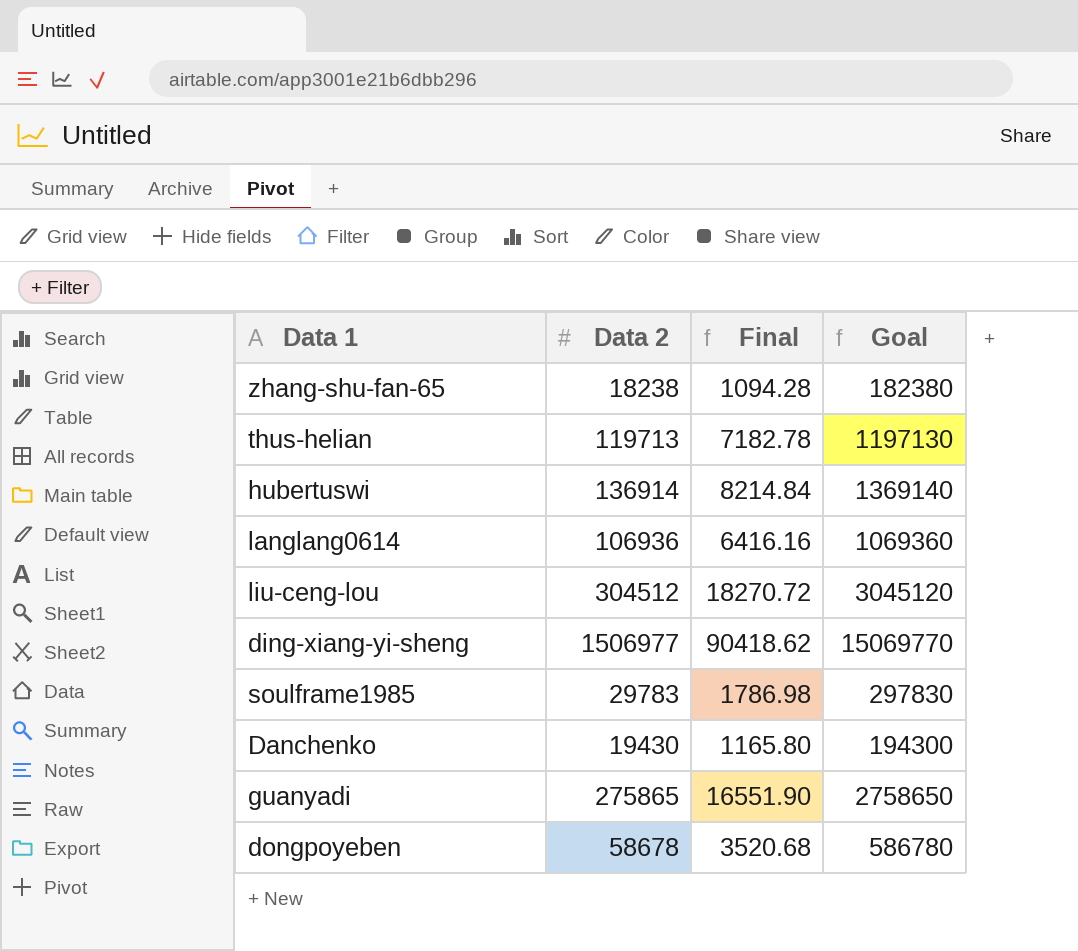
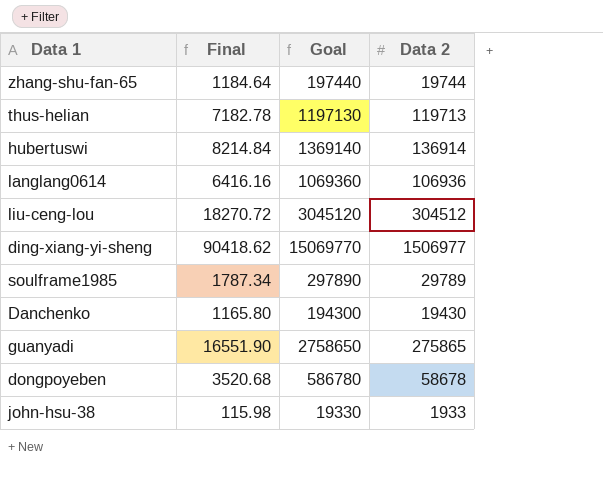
column Data 2 | position: 2 -> 4
zhang-shu-fan-65 | Final: 1094.28 -> 1184.64
zhang-shu-fan-65 | Goal: 182380 -> 197440
zhang-shu-fan-65 | Data 2: 18238 -> 19744
soulframe1985 | Final: 1786.98 -> 1787.34
soulframe1985 | Goal: 297830 -> 297890
soulframe1985 | Data 2: 29783 -> 29789
row john-hsu-38: none -> 115.98 | 19330 | 1933

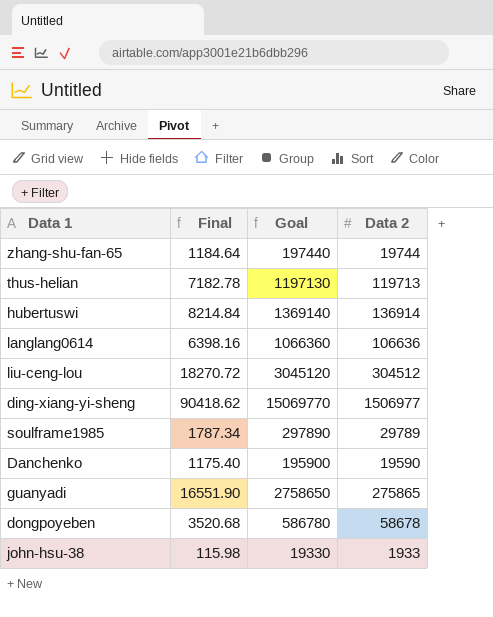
langlang0614 | Final: 6416.16 -> 6398.16
langlang0614 | Goal: 1069360 -> 1066360
langlang0614 | Data 2: 106936 -> 106636
Danchenko | Final: 1165.80 -> 1175.40
Danchenko | Goal: 194300 -> 195900
Danchenko | Data 2: 19430 -> 19590

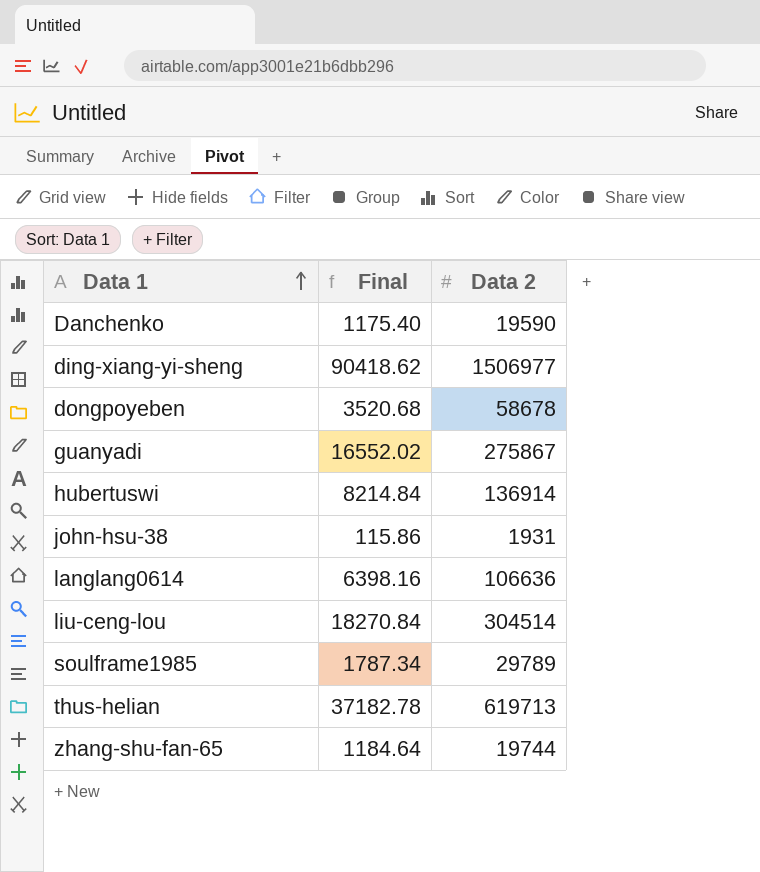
row order: none -> Data 1 ascending
column Goal | formula: [Data 2] * 10 -> none
guanyadi | Final: 16551.90 -> 16552.02
guanyadi | Data 2: 275865 -> 275867
john-hsu-38 | Final: 115.98 -> 115.86
john-hsu-38 | Data 2: 1933 -> 1931
liu-ceng-lou | Final: 18270.72 -> 18270.84
liu-ceng-lou | Data 2: 304512 -> 304514
thus-helian | Final: 7182.78 -> 37182.78
thus-helian | Data 2: 119713 -> 619713

